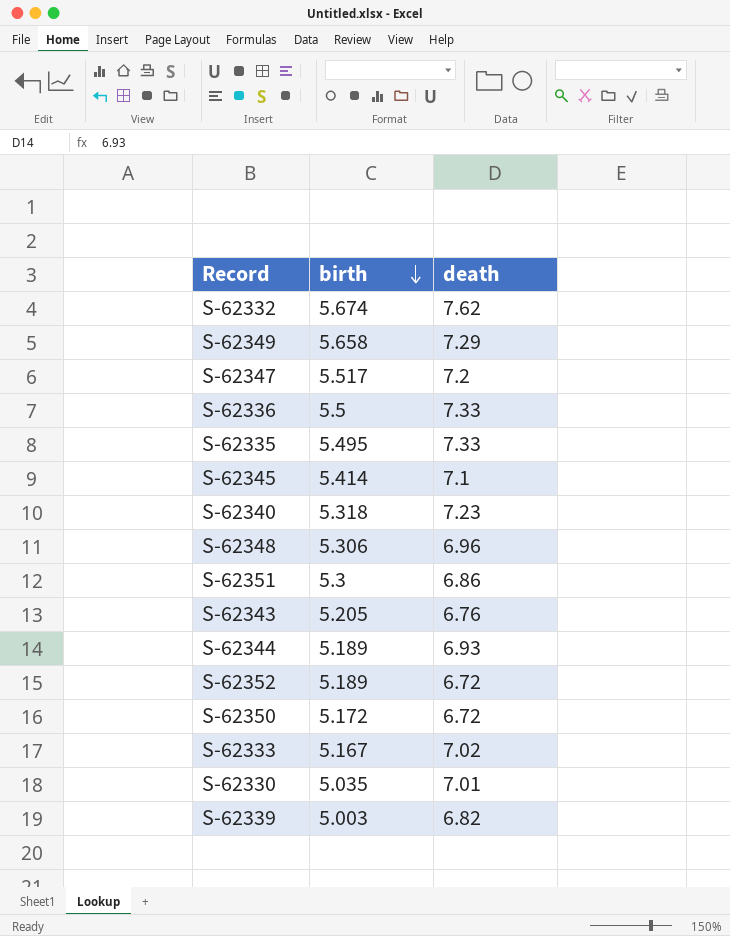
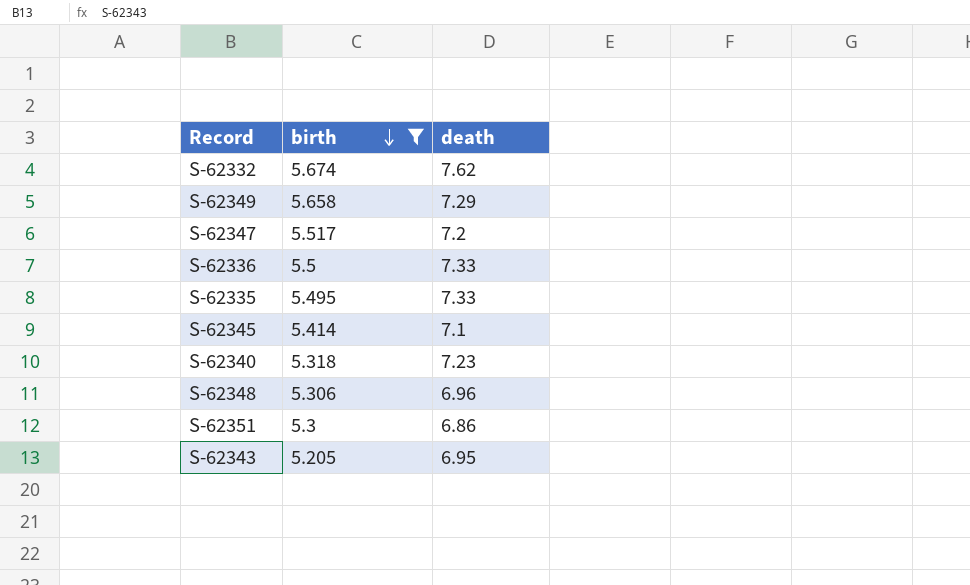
filter: none -> birth >= 5.205
S-62343 | death: 6.76 -> 6.95

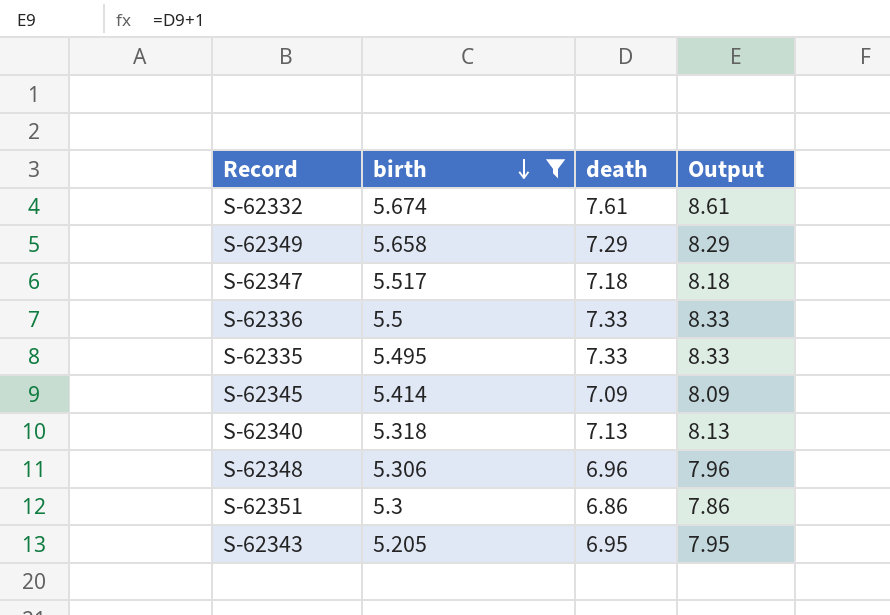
column Output | formula: none -> [death] + 1
S-62332 | death: 7.62 -> 7.61
S-62347 | death: 7.2 -> 7.18
S-62345 | death: 7.1 -> 7.09
S-62340 | death: 7.23 -> 7.13

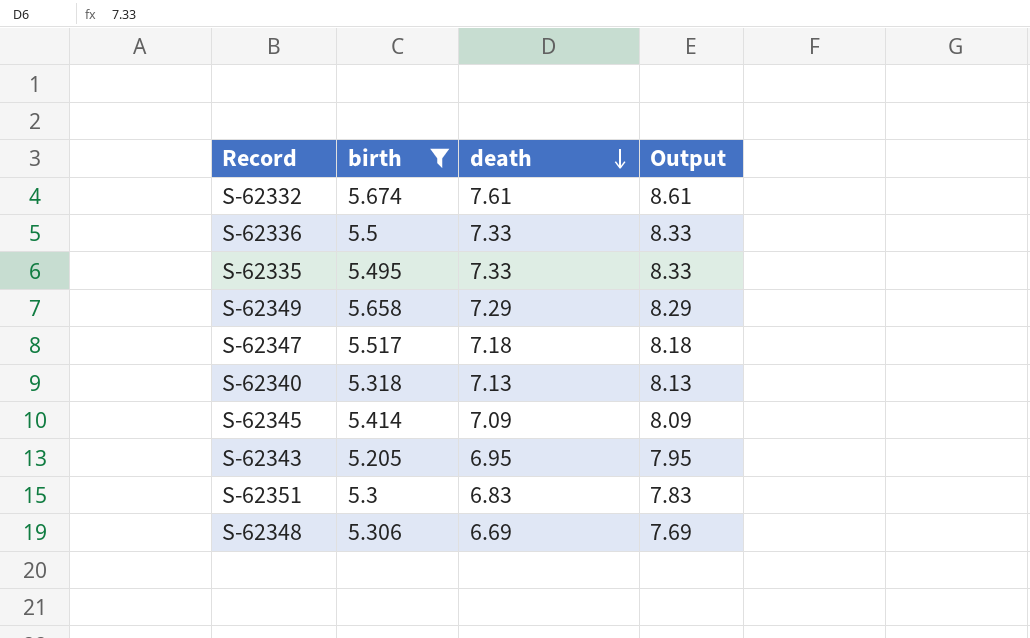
row order: birth descending -> death descending
S-62351 | death: 6.86 -> 6.83
S-62351 | Output: 7.86 -> 7.83
S-62348 | death: 6.96 -> 6.69
S-62348 | Output: 7.96 -> 7.69

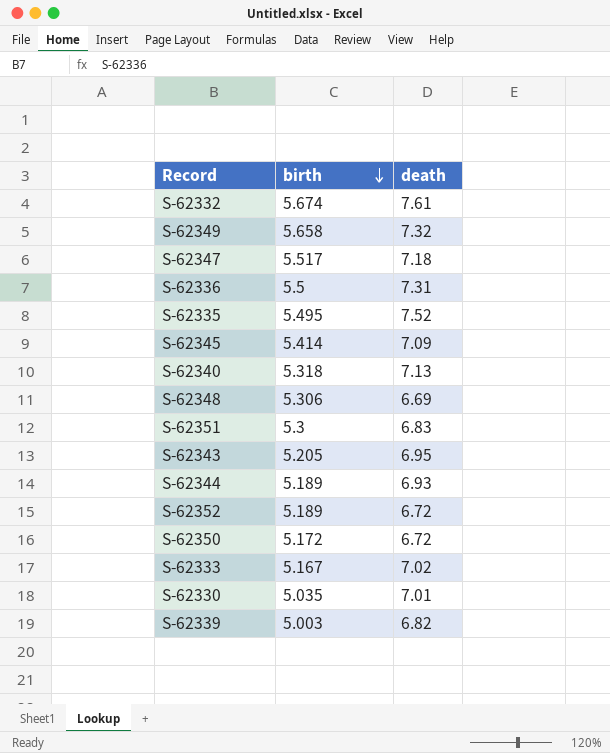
filter: birth >= 5.205 -> none
row order: death descending -> birth descending
column Output | formula: [death] + 1 -> none
S-62349 | death: 7.29 -> 7.32
S-62336 | death: 7.33 -> 7.31
S-62335 | death: 7.33 -> 7.52

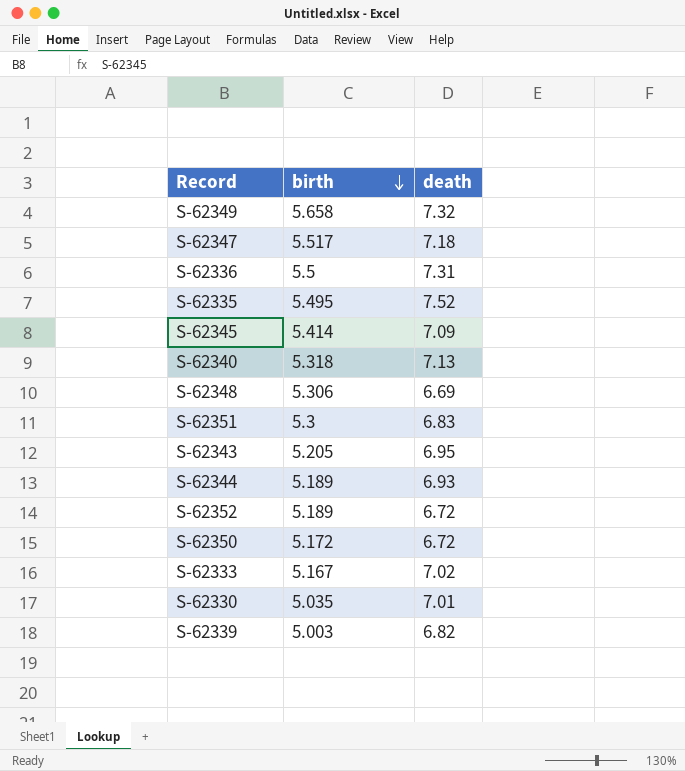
row S-62332: 5.674 | 7.61 -> none

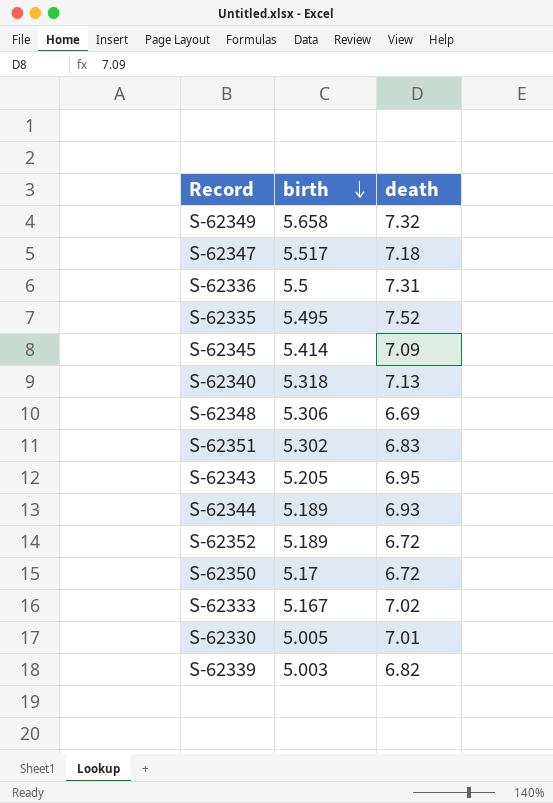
S-62351 | birth: 5.3 -> 5.302
S-62350 | birth: 5.172 -> 5.17
S-62330 | birth: 5.035 -> 5.005

